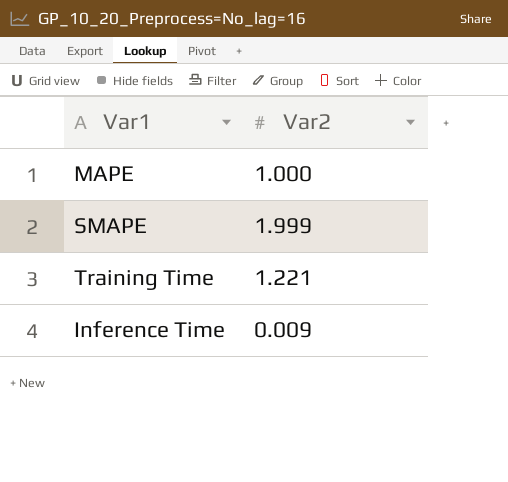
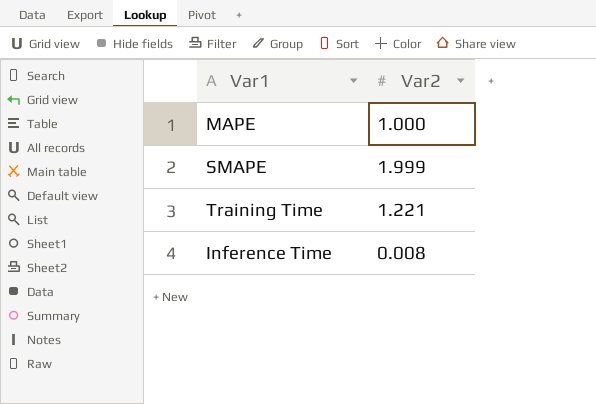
Inference Time | Var2: 0.009 -> 0.008

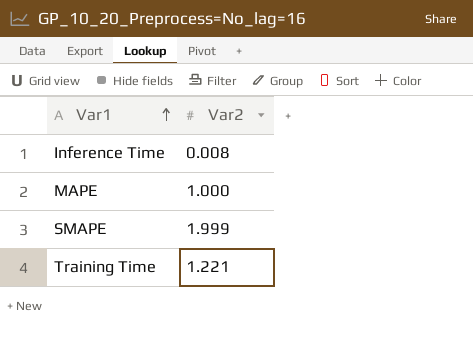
row order: none -> Var1 ascending

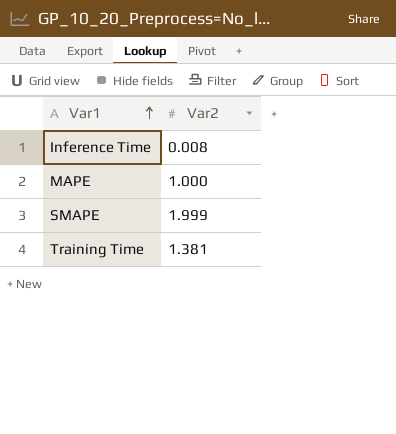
Training Time | Var2: 1.221 -> 1.381

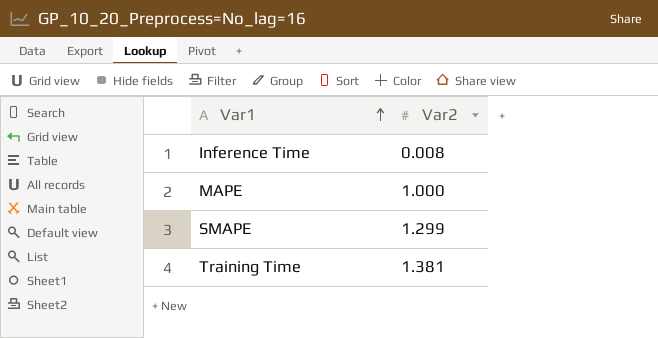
SMAPE | Var2: 1.999 -> 1.299

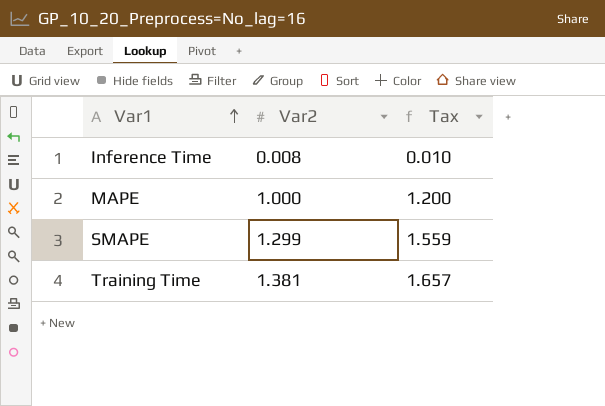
column Tax | formula: none -> [Var2] * 1.2

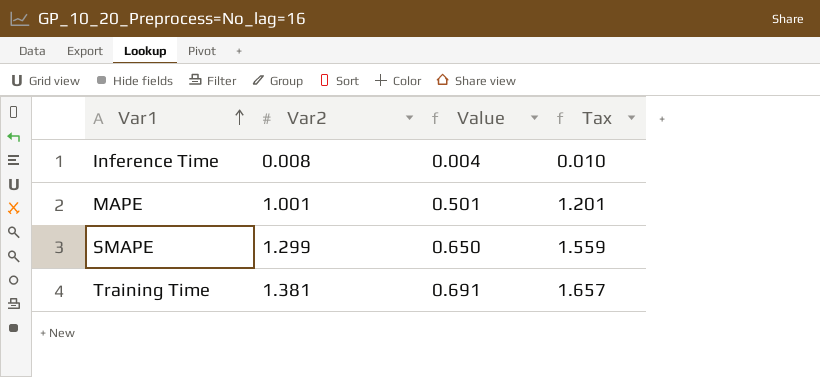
column Value | formula: none -> [Var2] * 0.5
MAPE | Var2: 1.000 -> 1.001
MAPE | Tax: 1.200 -> 1.201

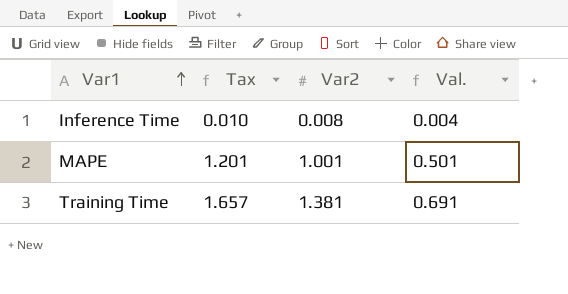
column Tax | position: 4 -> 2
column name: Value -> Val.
row SMAPE: 1.299 | 0.650 | 1.559 -> none

